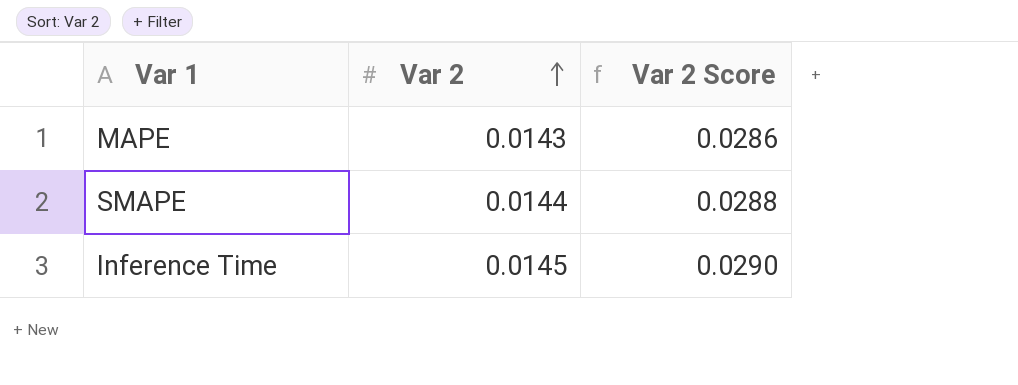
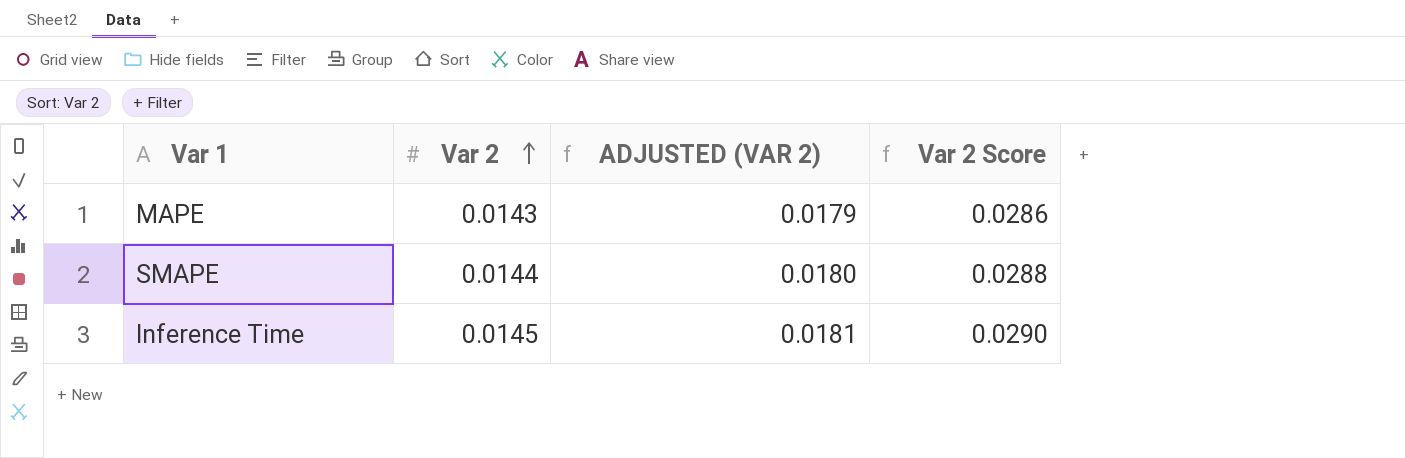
column ADJUSTED (VAR 2) | formula: none -> [Var 2] * 1.25

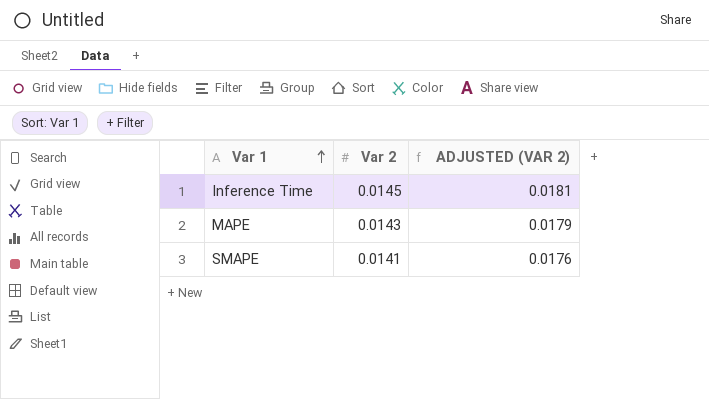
row order: Var 2 ascending -> Var 1 ascending
column Var 2 Score | formula: [Var 2] * 2 -> none
SMAPE | Var 2: 0.0144 -> 0.0141
SMAPE | ADJUSTED (VAR 2): 0.0180 -> 0.0176

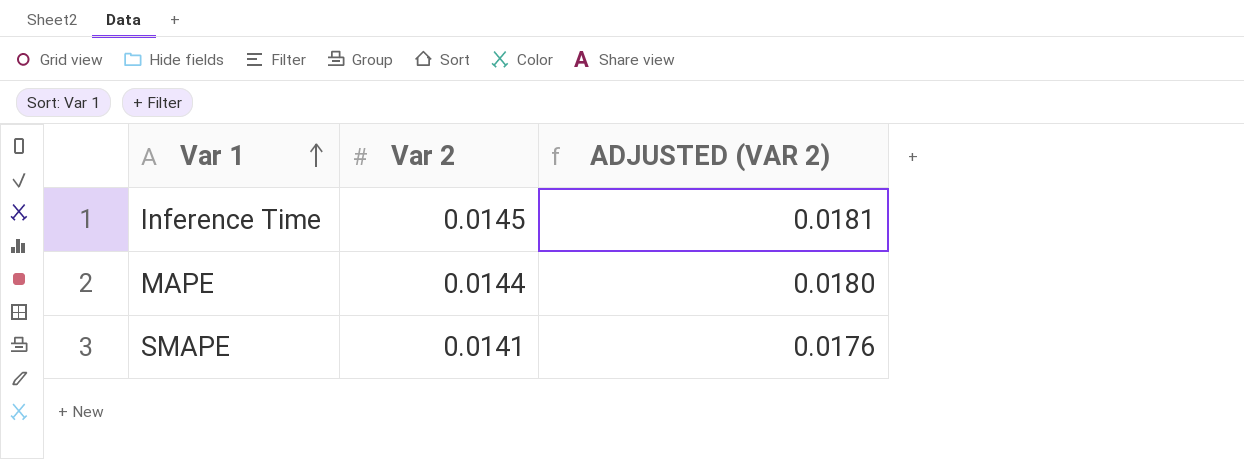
MAPE | Var 2: 0.0143 -> 0.0144
MAPE | ADJUSTED (VAR 2): 0.0179 -> 0.0180

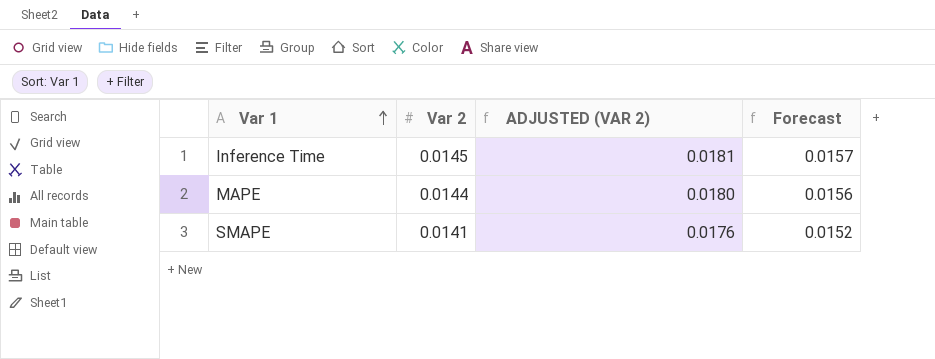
column Forecast | formula: none -> [Var 2] * 1.08

